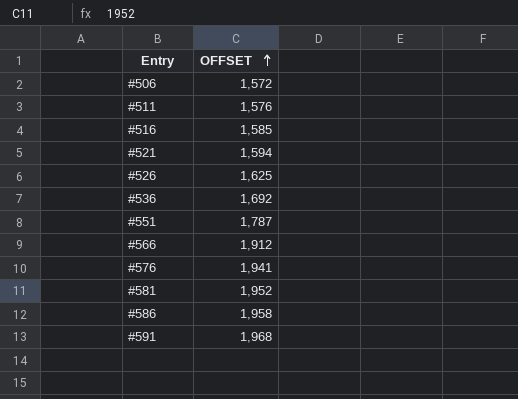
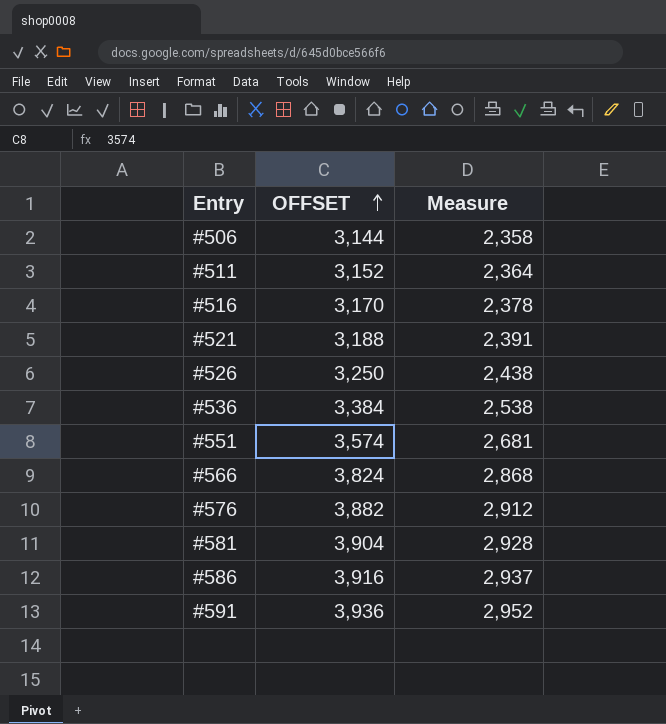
column Measure | formula: none -> [OFFSET] * 0.75
#506 | OFFSET: 1,572 -> 3,144
#511 | OFFSET: 1,576 -> 3,152
#516 | OFFSET: 1,585 -> 3,170
#521 | OFFSET: 1,594 -> 3,188
#526 | OFFSET: 1,625 -> 3,250
#536 | OFFSET: 1,692 -> 3,384
#551 | OFFSET: 1,787 -> 3,574
#566 | OFFSET: 1,912 -> 3,824
#576 | OFFSET: 1,941 -> 3,882
#581 | OFFSET: 1,952 -> 3,904
#586 | OFFSET: 1,958 -> 3,916
#591 | OFFSET: 1,968 -> 3,936

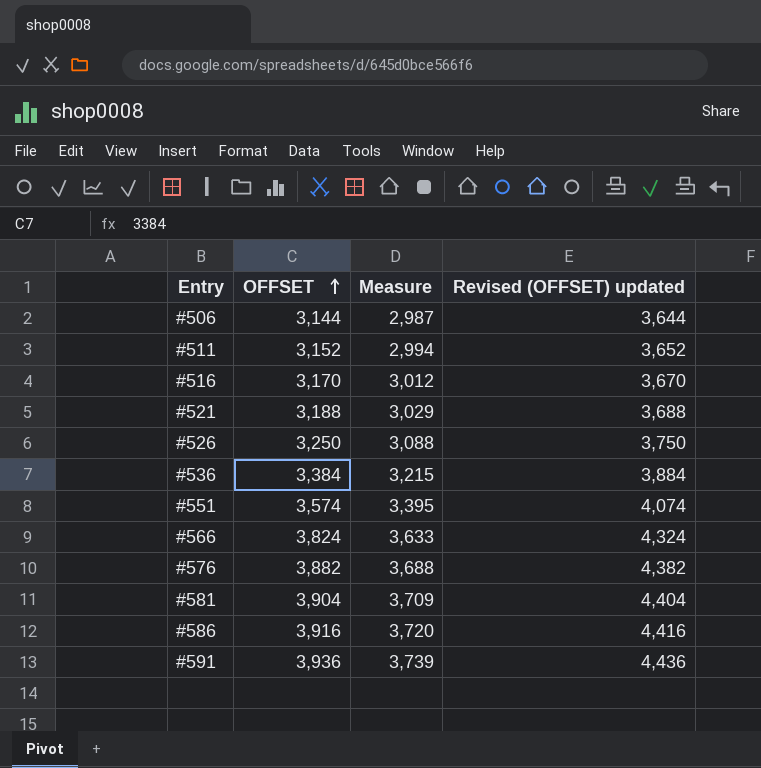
column Measure | formula: [OFFSET] * 0.75 -> [OFFSET] * 0.95
column Revised (OFFSET) updated | formula: none -> [OFFSET] + 500

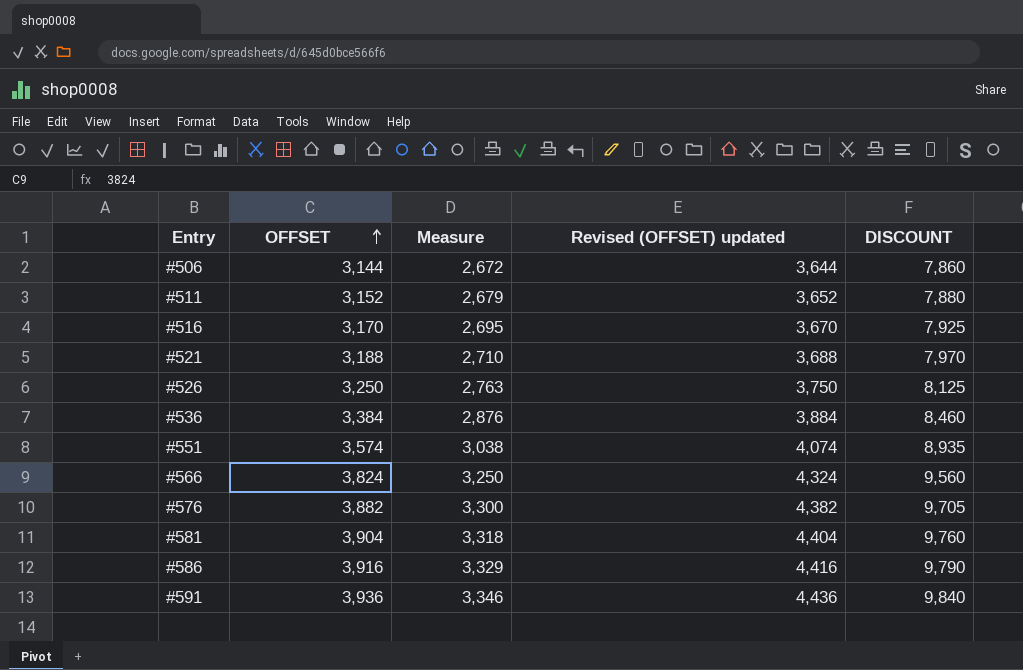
column Measure | formula: [OFFSET] * 0.95 -> [OFFSET] * 0.85
column DISCOUNT | formula: none -> [OFFSET] * 2.5

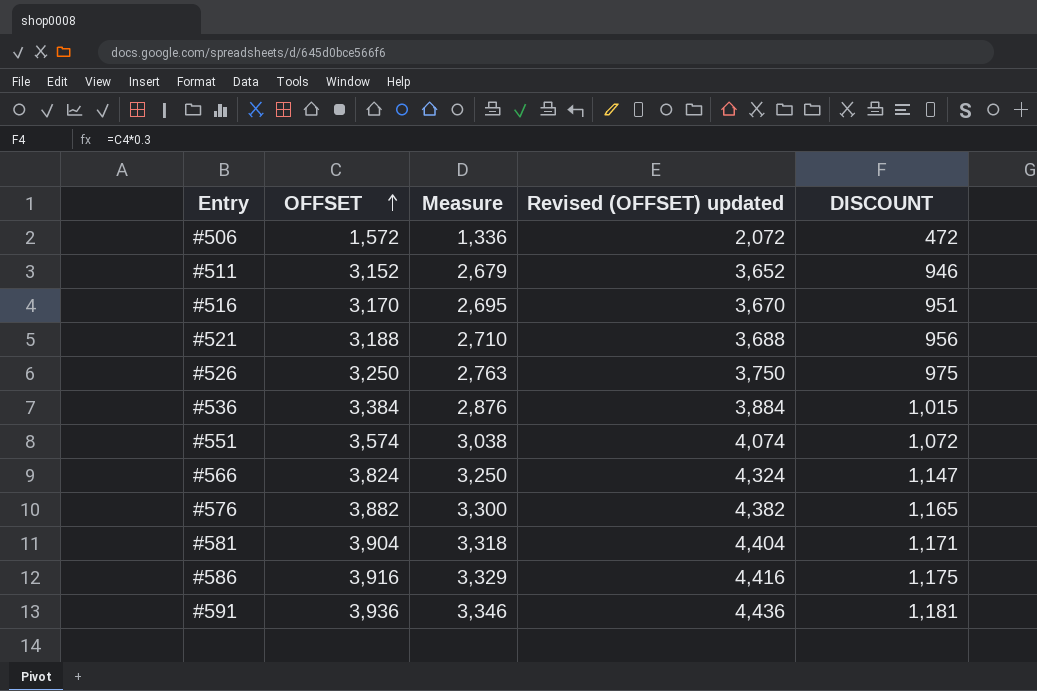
column DISCOUNT | formula: [OFFSET] * 2.5 -> [OFFSET] * 0.3
#506 | OFFSET: 3,144 -> 1,572
#506 | Measure: 2,672 -> 1,336
#506 | Revised (OFFSET) updated: 3,644 -> 2,072

